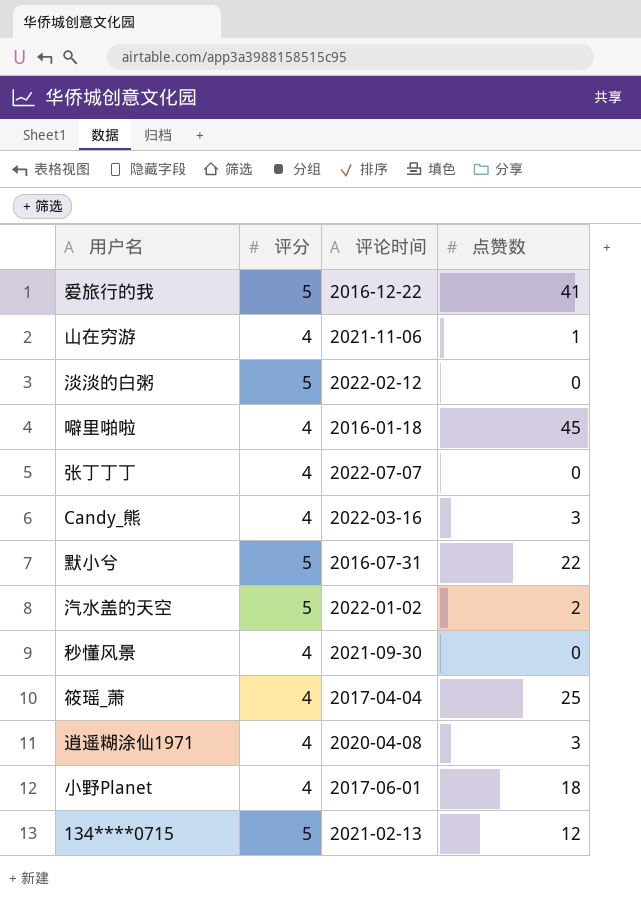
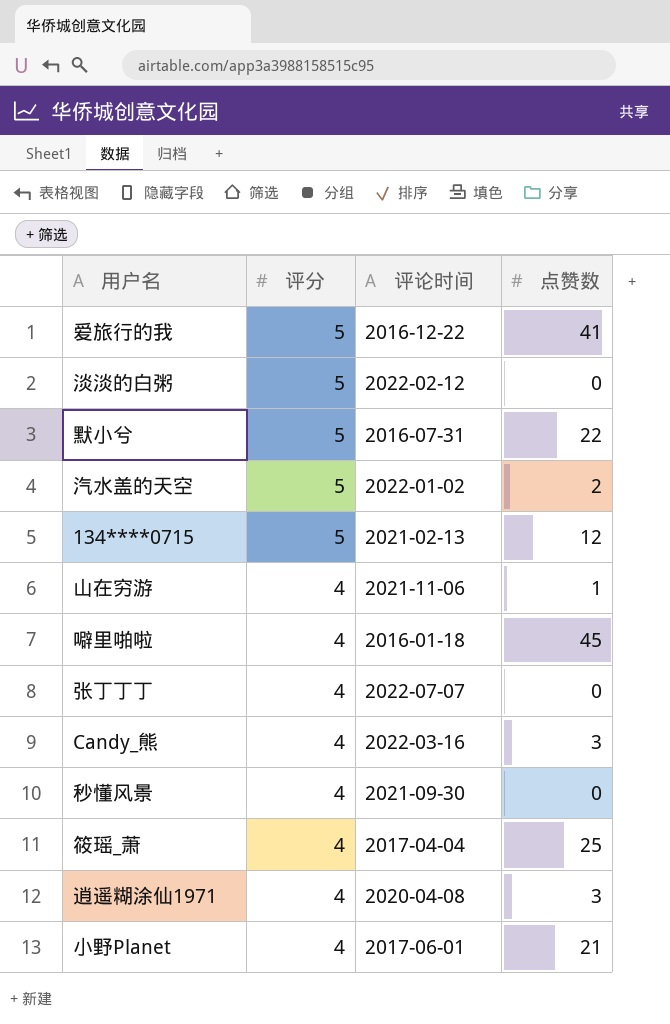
row order: none -> 评分 descending
小野Planet | 点赞数: 18 -> 21

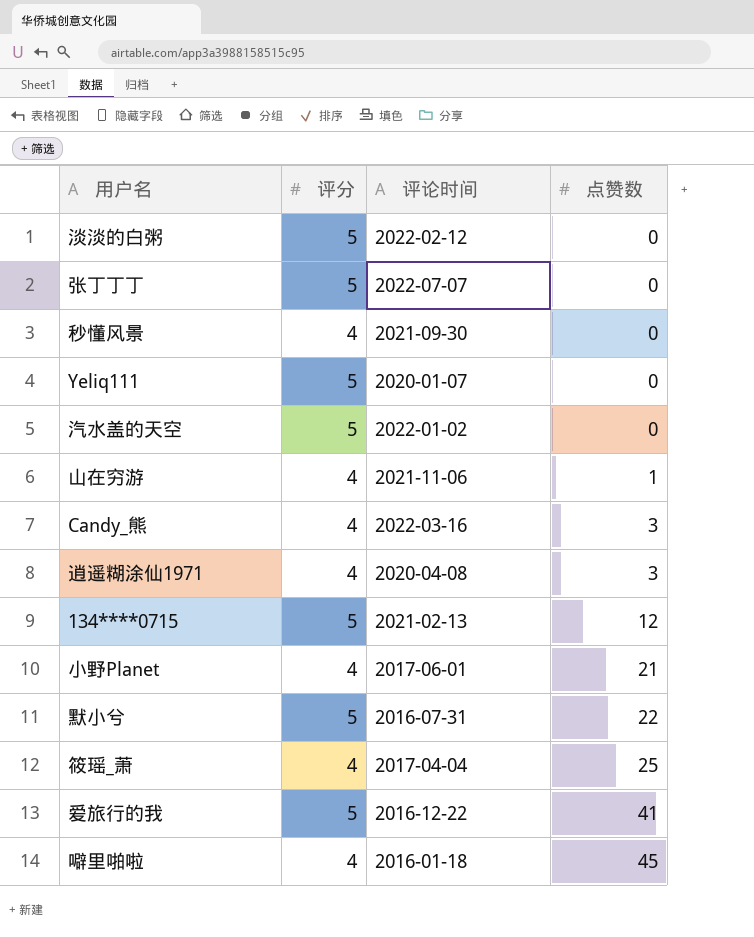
row order: 评分 descending -> 点赞数 ascending
张丁丁丁 | 评分: 4 -> 5
row Yeliq111: none -> 5 | 2020-01-07 | 0
汽水盖的天空 | 点赞数: 2 -> 0

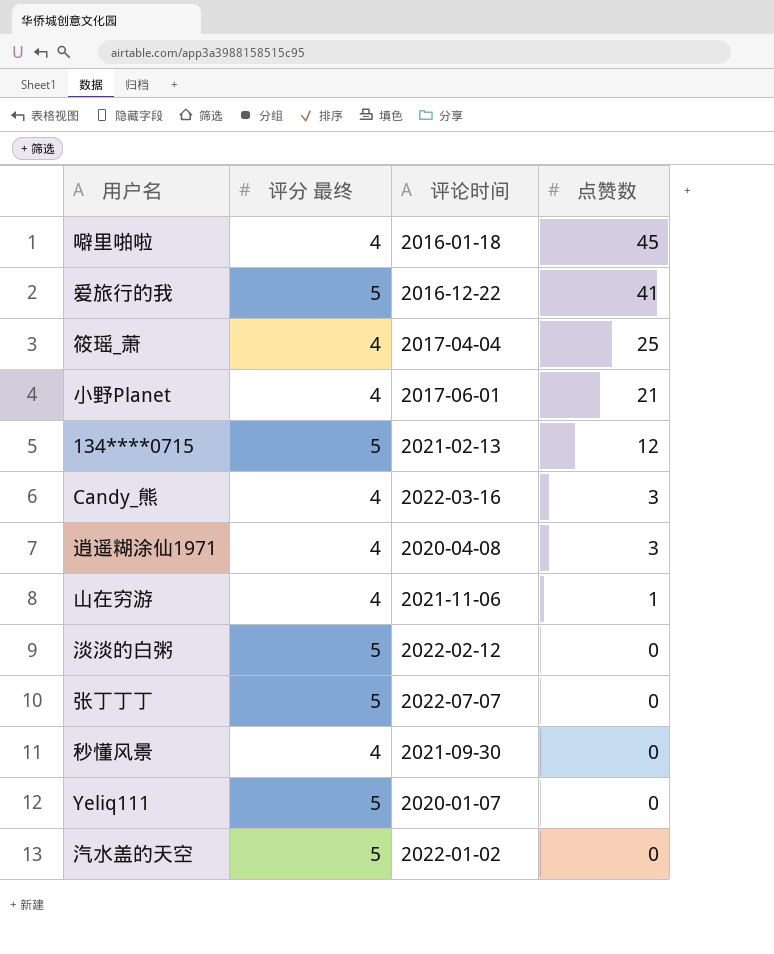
row order: 点赞数 ascending -> 点赞数 descending
column name: 评分 -> 评分 最终
row 默小兮: 5 | 2016-07-31 | 22 -> none

